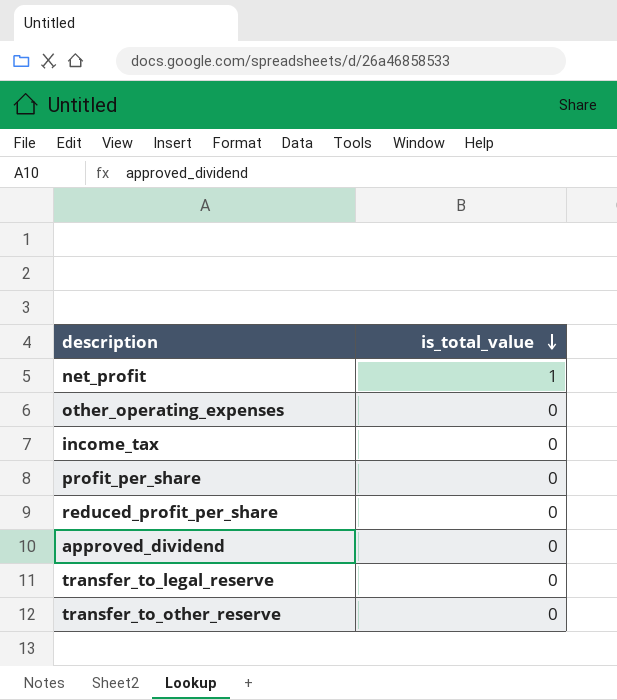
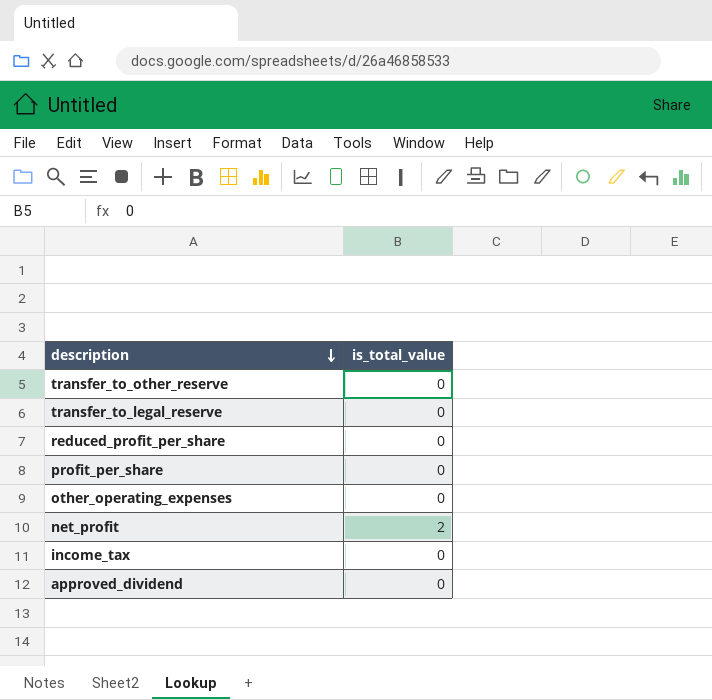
row order: is_total_value descending -> description descending
net_profit | is_total_value: 1 -> 2

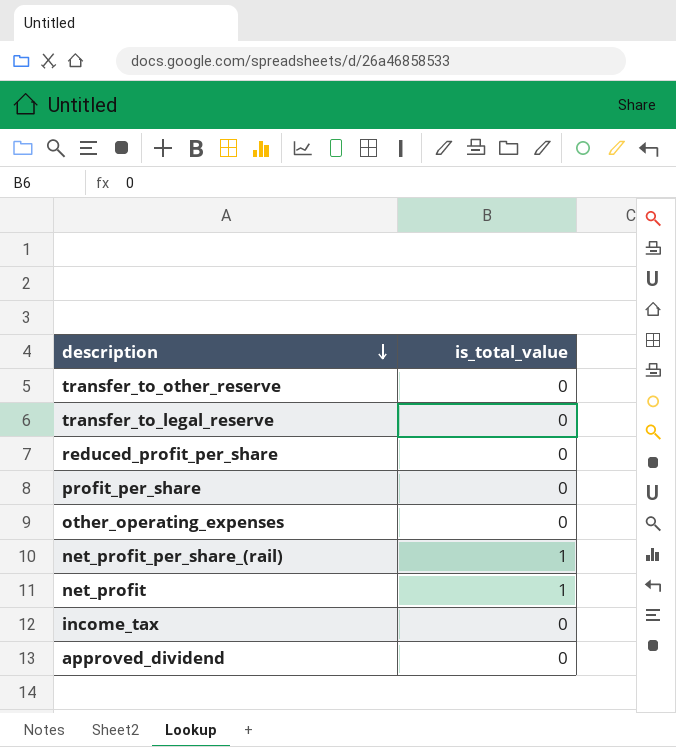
row net_profit_per_share_(rail): none -> 1
net_profit | is_total_value: 2 -> 1

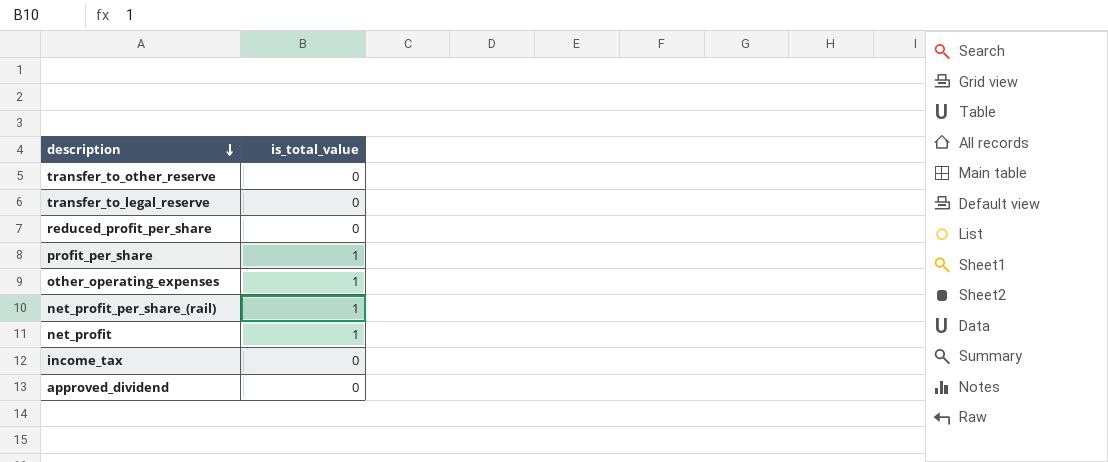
profit_per_share | is_total_value: 0 -> 1
other_operating_expenses | is_total_value: 0 -> 1

